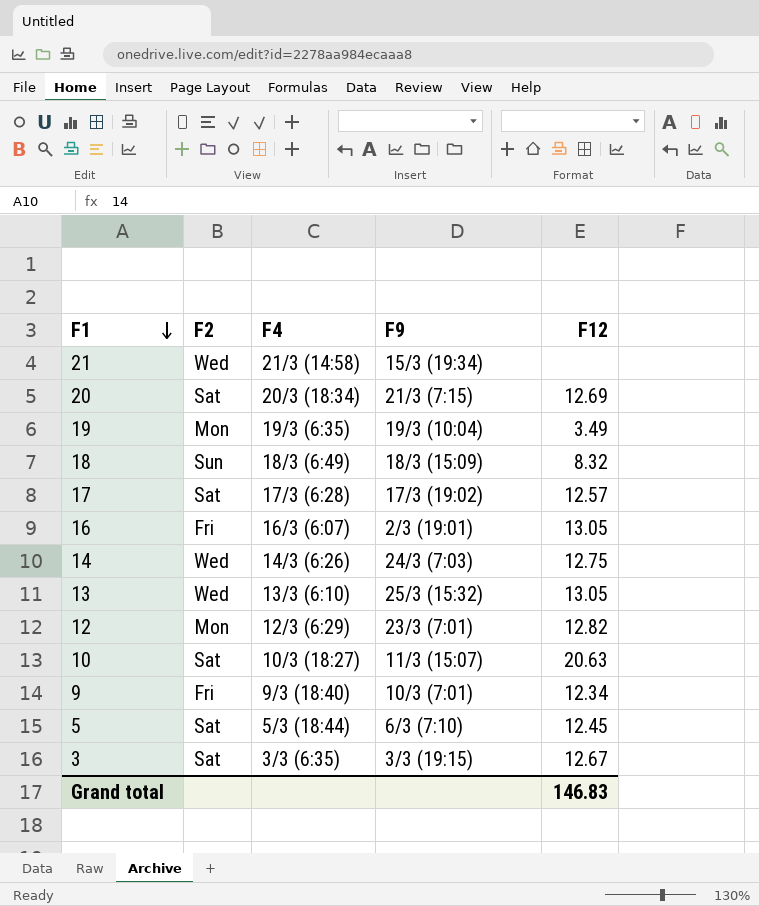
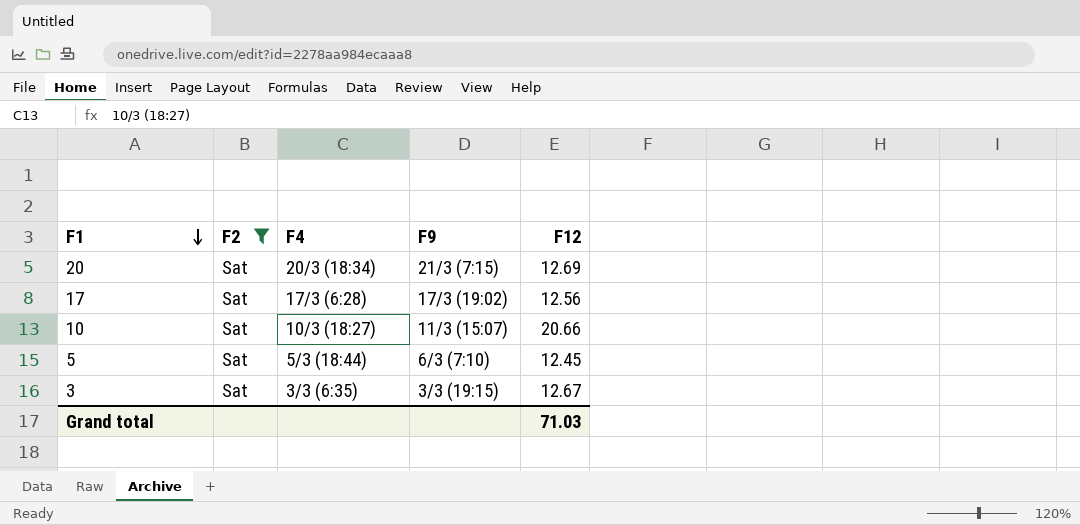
filter: none -> F2 = Sat
17 | F12: 12.57 -> 12.56
10 | F12: 20.63 -> 20.66
Grand total | F12: 146.83 -> 71.03

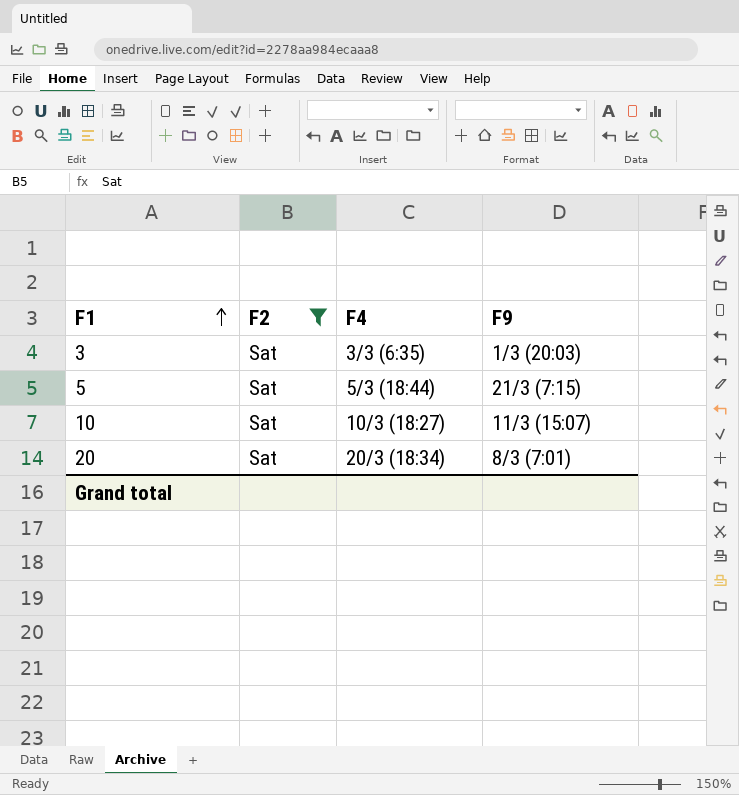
row order: F1 descending -> F1 ascending
column F12 | position: 5 -> none
row 17: Sat | 17/3 (6:28) | 17/3 (19:02) | 12.56 -> none
3 | F9: 3/3 (19:15) -> 1/3 (20:03)
5 | F9: 6/3 (7:10) -> 21/3 (7:15)
20 | F9: 21/3 (7:15) -> 8/3 (7:01)

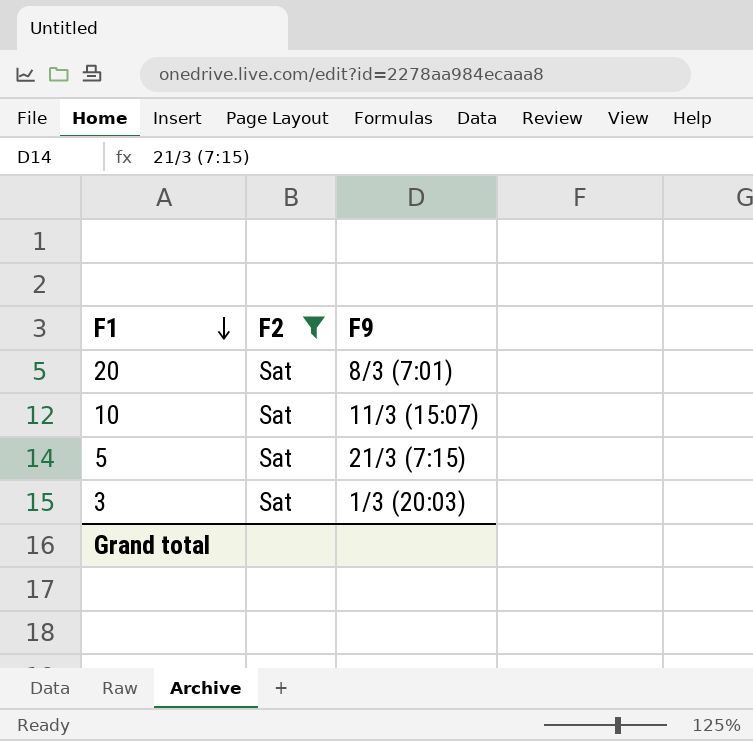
row order: F1 ascending -> F1 descending
column F4 | position: 3 -> none

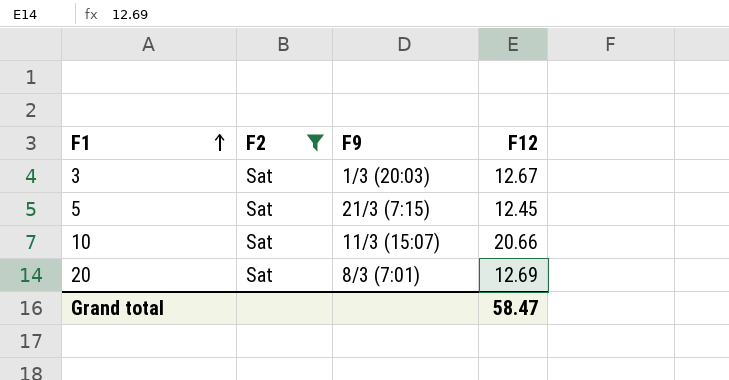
row order: F1 descending -> F1 ascending
column F12 | position: none -> 4

